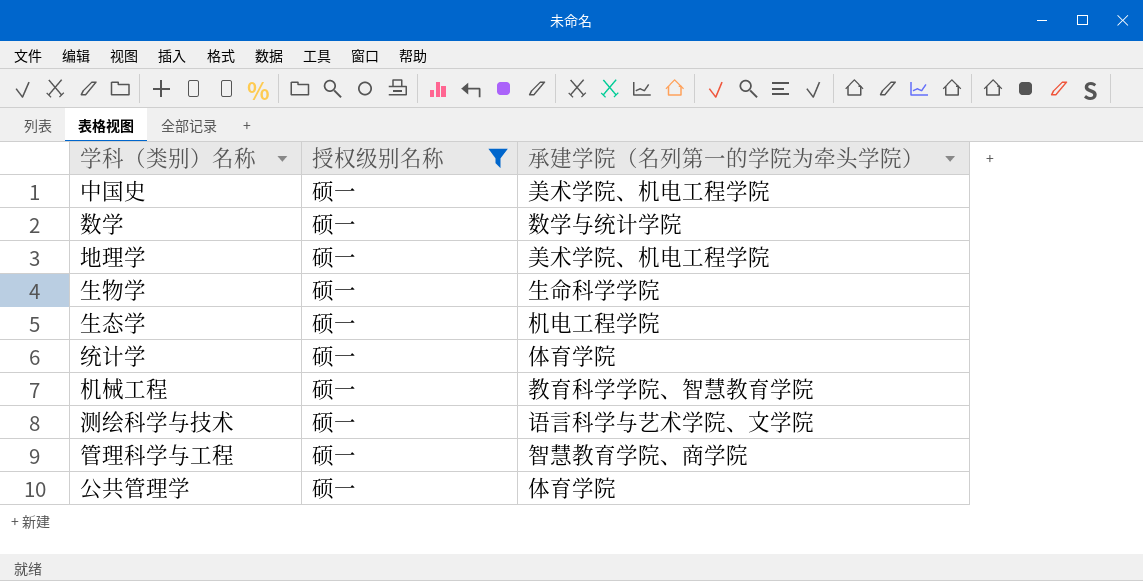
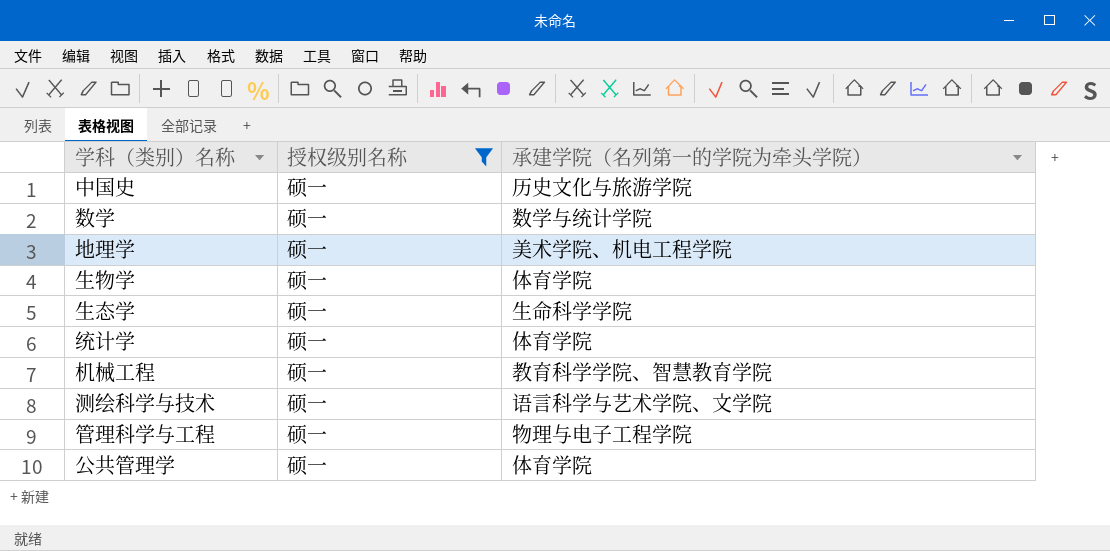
中国史 | 承建学院（名列第一的学院为牵头学院）: 美术学院、机电工程学院 -> 历史文化与旅游学院
生物学 | 承建学院（名列第一的学院为牵头学院）: 生命科学学院 -> 体育学院
生态学 | 承建学院（名列第一的学院为牵头学院）: 机电工程学院 -> 生命科学学院
管理科学与工程 | 承建学院（名列第一的学院为牵头学院）: 智慧教育学院、商学院 -> 物理与电子工程学院

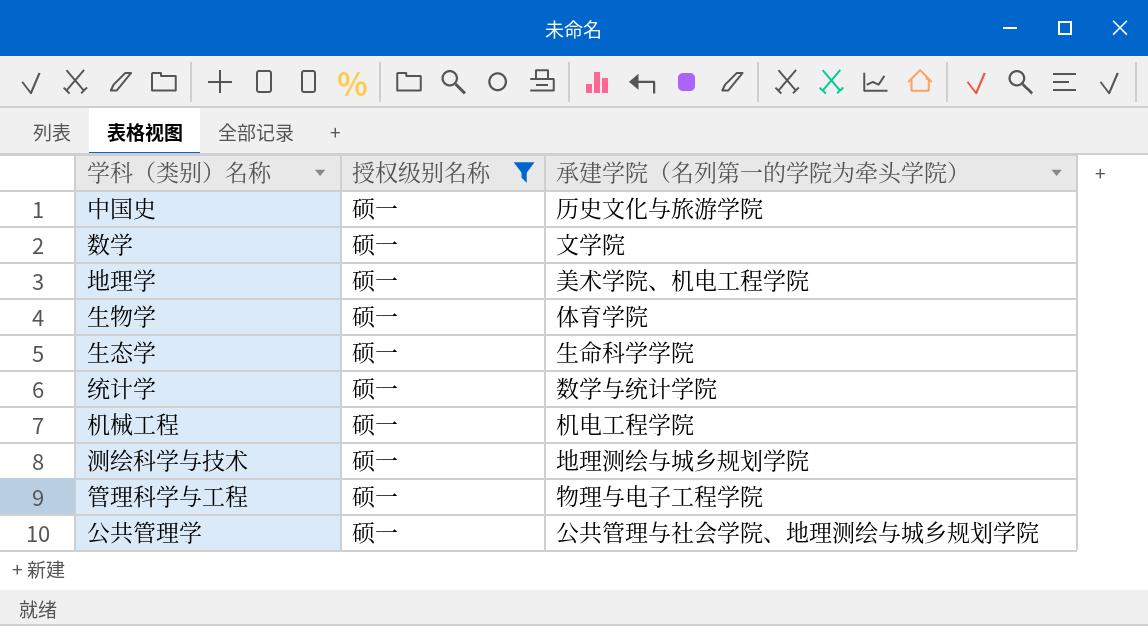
数学 | 承建学院（名列第一的学院为牵头学院）: 数学与统计学院 -> 文学院
统计学 | 承建学院（名列第一的学院为牵头学院）: 体育学院 -> 数学与统计学院
机械工程 | 承建学院（名列第一的学院为牵头学院）: 教育科学学院、智慧教育学院 -> 机电工程学院
测绘科学与技术 | 承建学院（名列第一的学院为牵头学院）: 语言科学与艺术学院、文学院 -> 地理测绘与城乡规划学院
公共管理学 | 承建学院（名列第一的学院为牵头学院）: 体育学院 -> 公共管理与社会学院、地理测绘与城乡规划学院

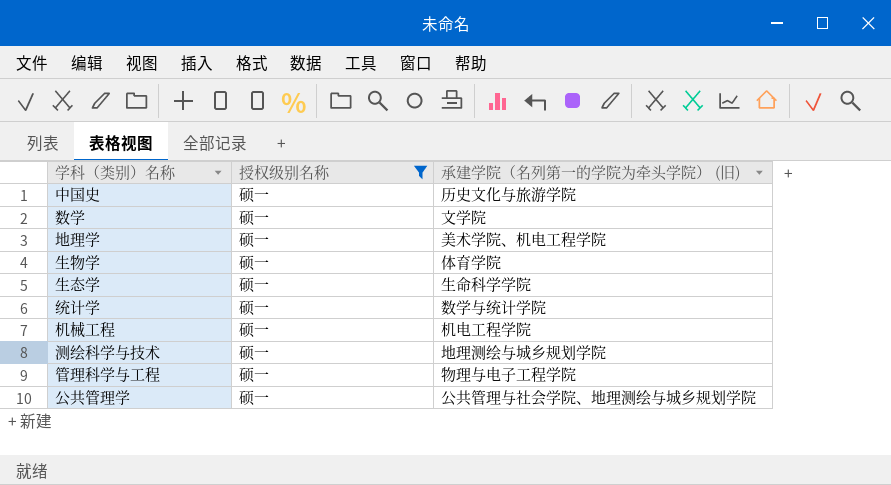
column name: 承建学院（名列第一的学院为牵头学院） -> 承建学院（名列第一的学院为牵头学院） (旧)

